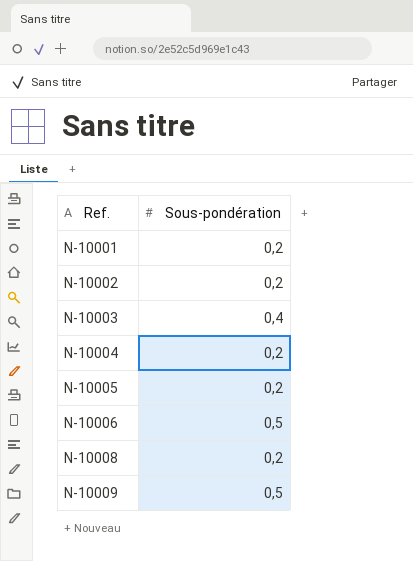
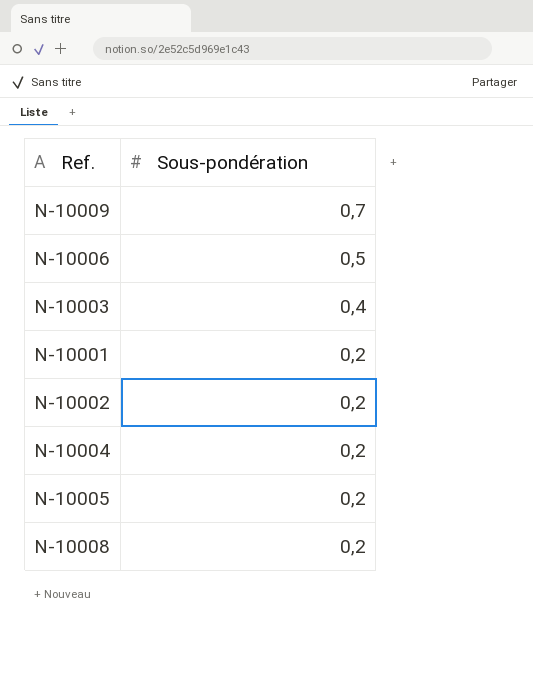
row order: Ref. ascending -> Sous-pondération descending
N-10009 | Sous-pondération: 0,5 -> 0,7

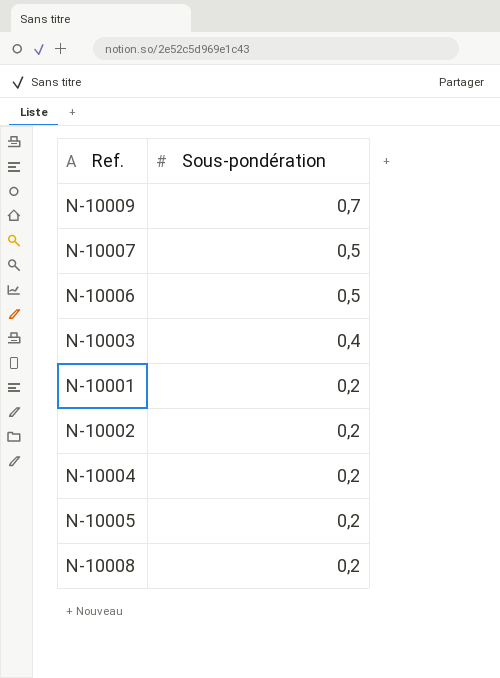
row N-10007: none -> 0,5

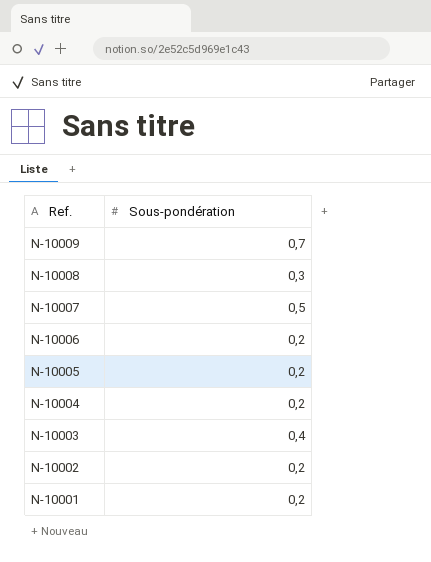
row order: Sous-pondération descending -> Ref. descending
N-10008 | Sous-pondération: 0,2 -> 0,3
N-10006 | Sous-pondération: 0,5 -> 0,2

